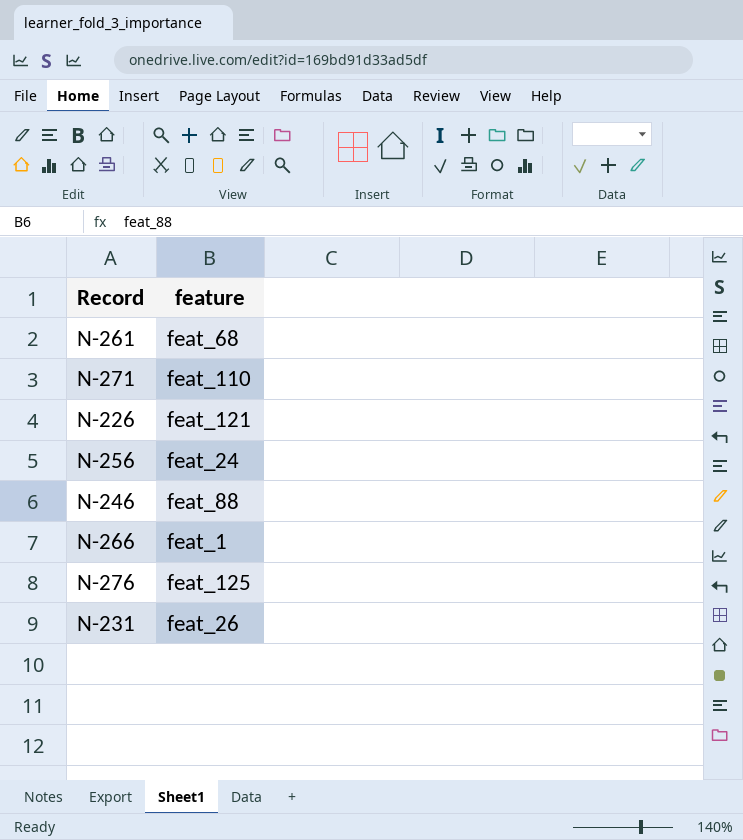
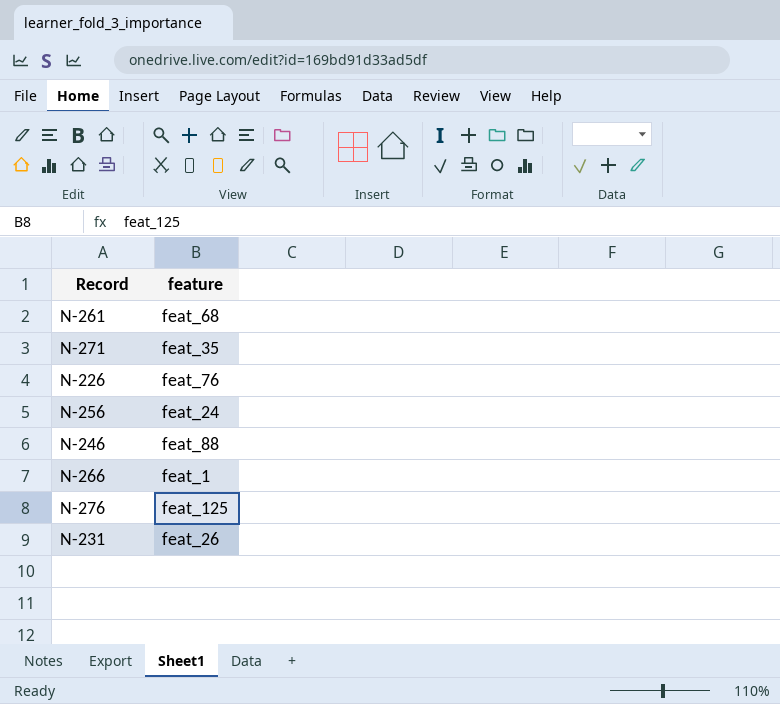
N-271 | feature: feat_110 -> feat_35
N-226 | feature: feat_121 -> feat_76

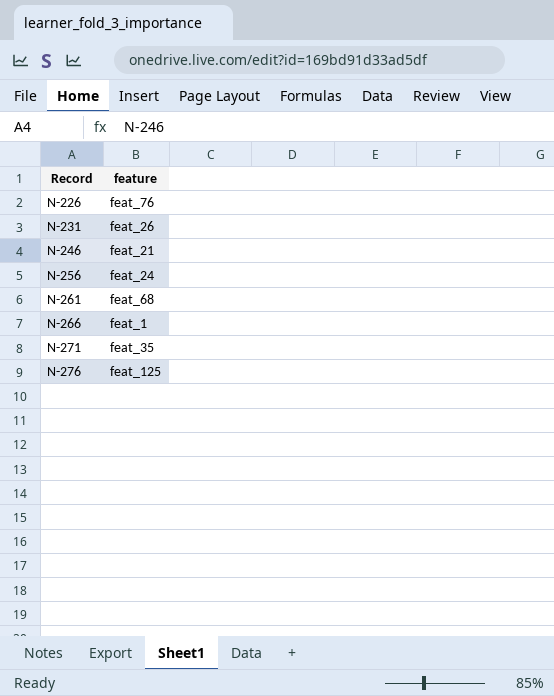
row order: none -> Record ascending
N-246 | feature: feat_88 -> feat_21

